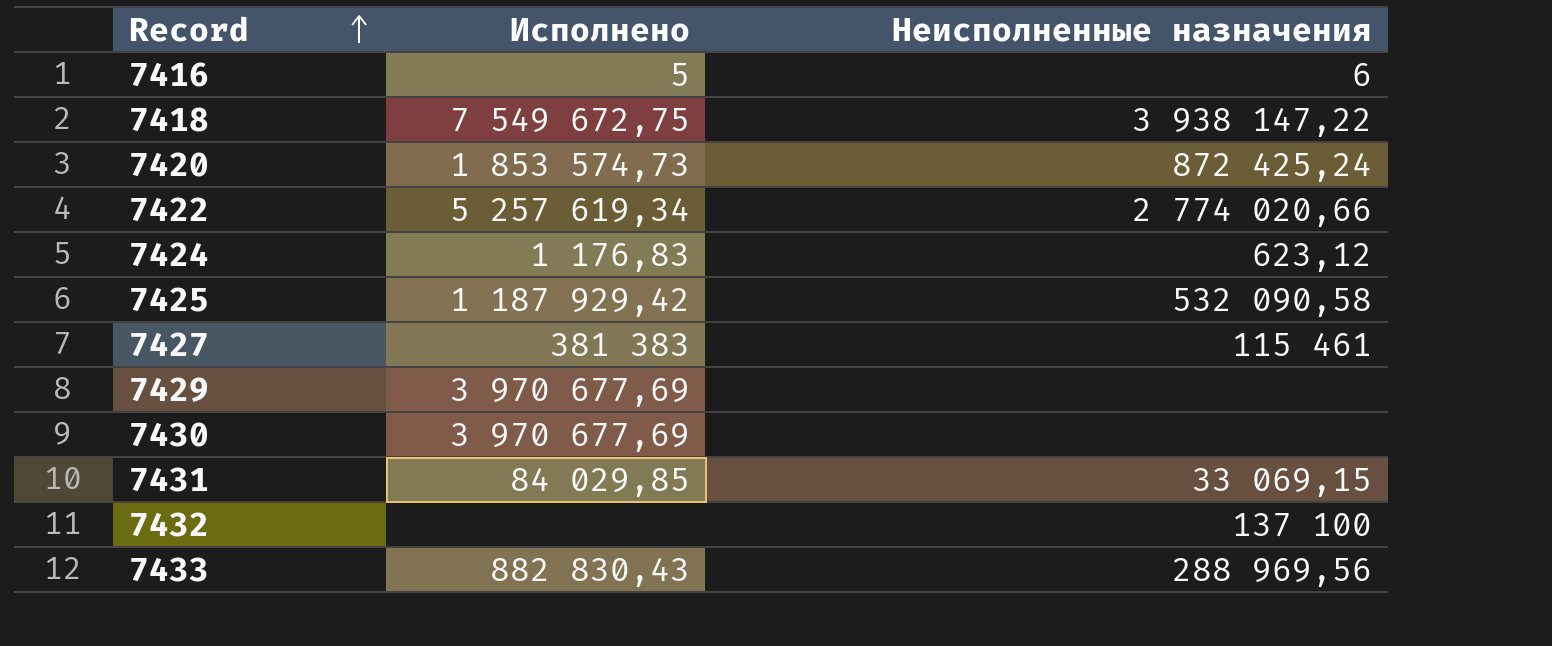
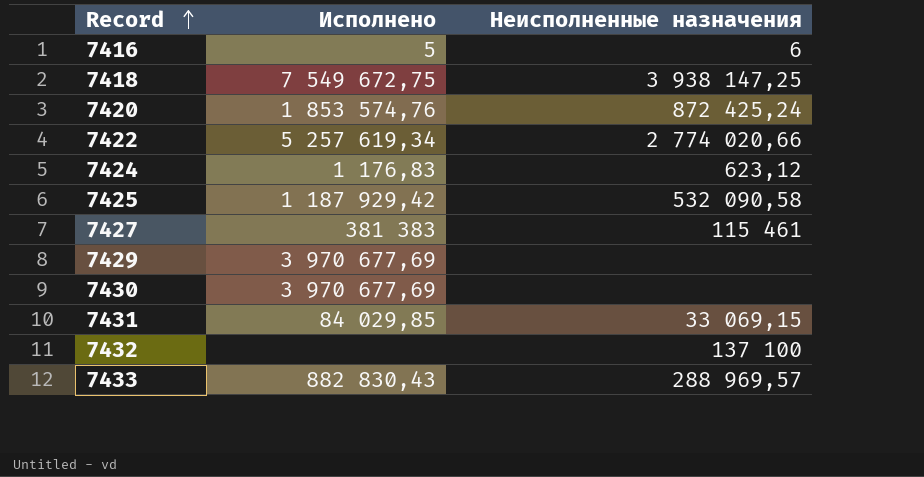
7418 | Неисполненные назначения: 3 938 147,22 -> 3 938 147,25
7420 | Исполнено: 1 853 574,73 -> 1 853 574,76
7433 | Неисполненные назначения: 288 969,56 -> 288 969,57

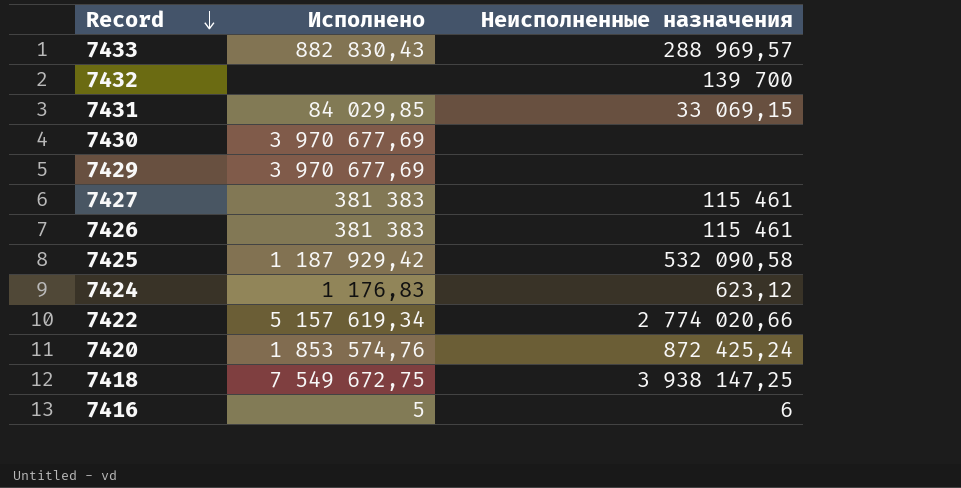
row order: Record ascending -> Record descending
7432 | Неисполненные назначения: 137 100 -> 139 700
row 7426: none -> 381 383 | 115 461
7422 | Исполнено: 5 257 619,34 -> 5 157 619,34

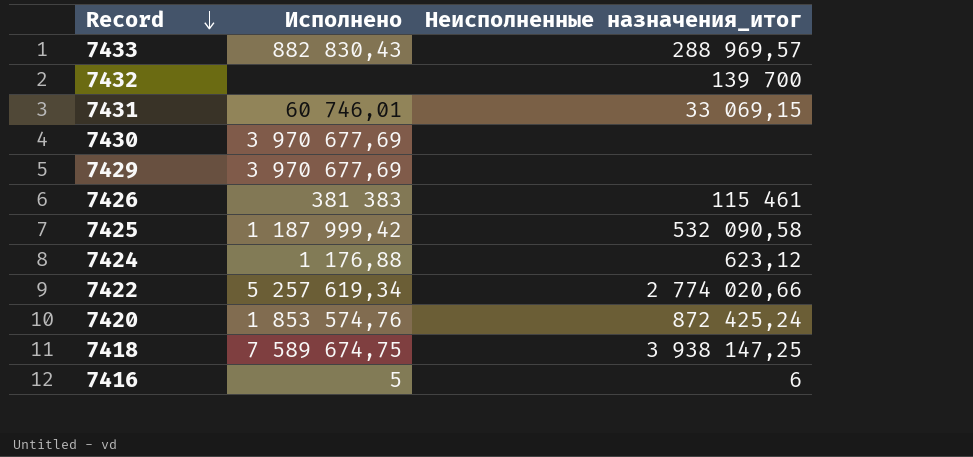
column name: Неисполненные назначения -> Неисполненные назначения_итог
row 7427: 381 383 | 115 461 -> none
7431 | Исполнено: 84 029,85 -> 60 746,01
7425 | Исполнено: 1 187 929,42 -> 1 187 999,42
7424 | Исполнено: 1 176,83 -> 1 176,88
7422 | Исполнено: 5 157 619,34 -> 5 257 619,34
7418 | Исполнено: 7 549 672,75 -> 7 589 674,75

